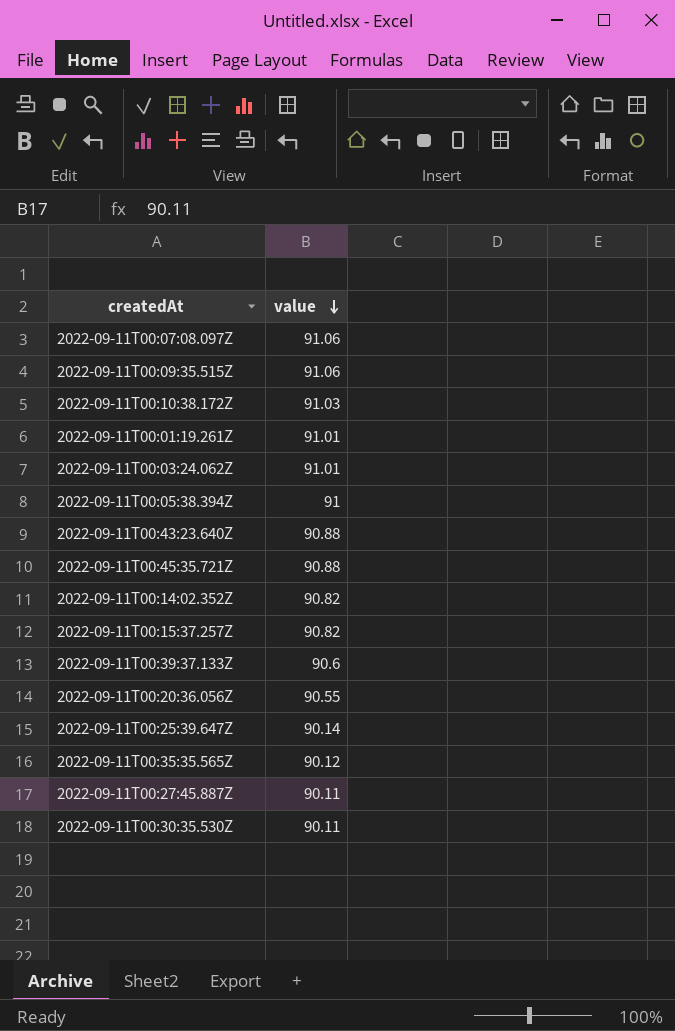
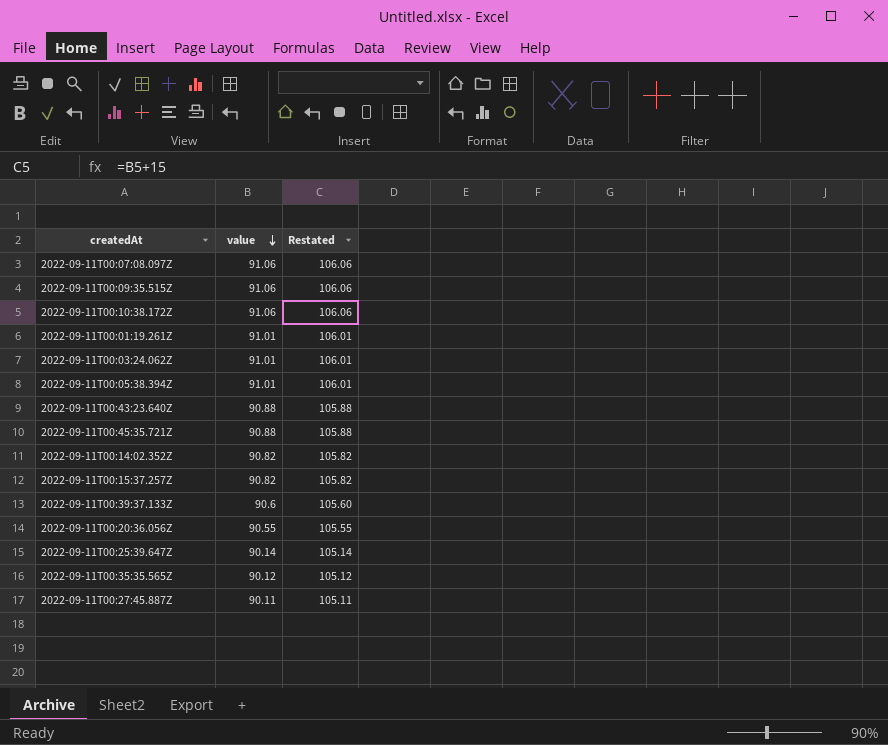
column Restated | formula: none -> [value] + 15
row 2022-09-11T00:30:35.530Z: 90.11 -> none
2022-09-11T00:10:38.172Z | value: 91.03 -> 91.06
2022-09-11T00:05:38.394Z | value: 91 -> 91.01

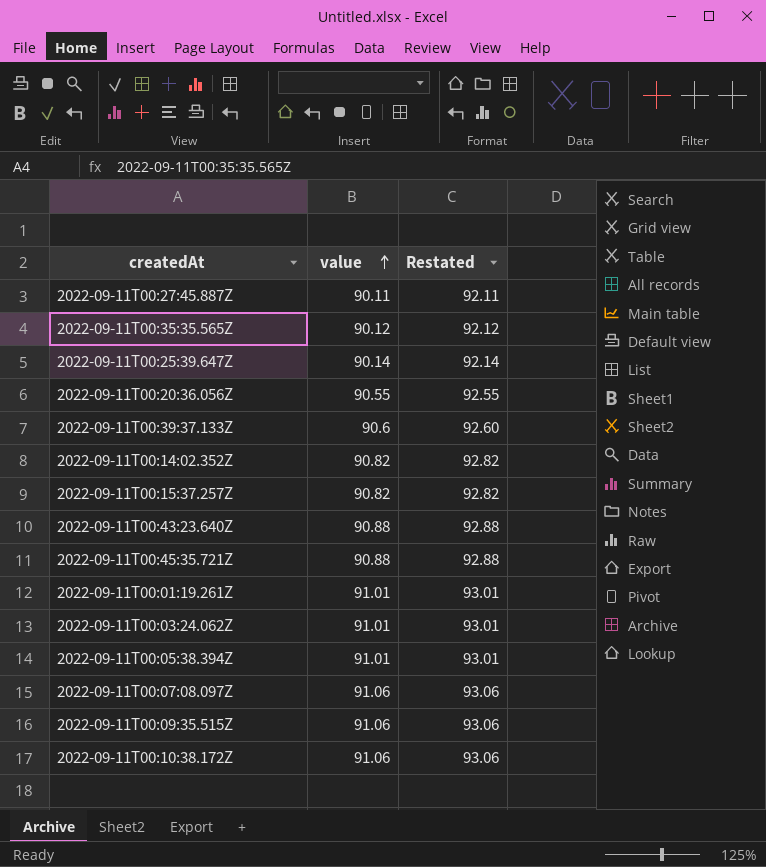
row order: value descending -> value ascending
column Restated | formula: [value] + 15 -> [value] + 2

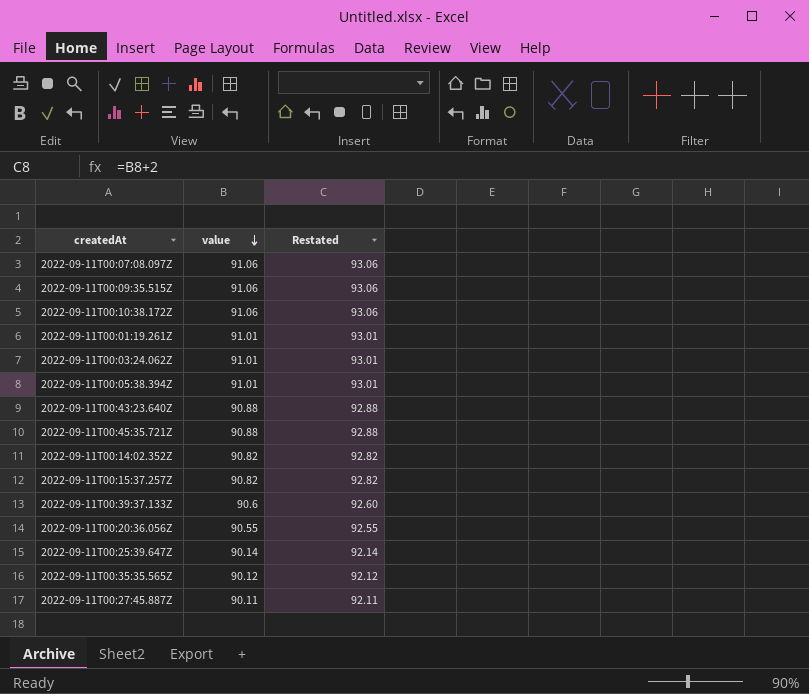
row order: value ascending -> value descending

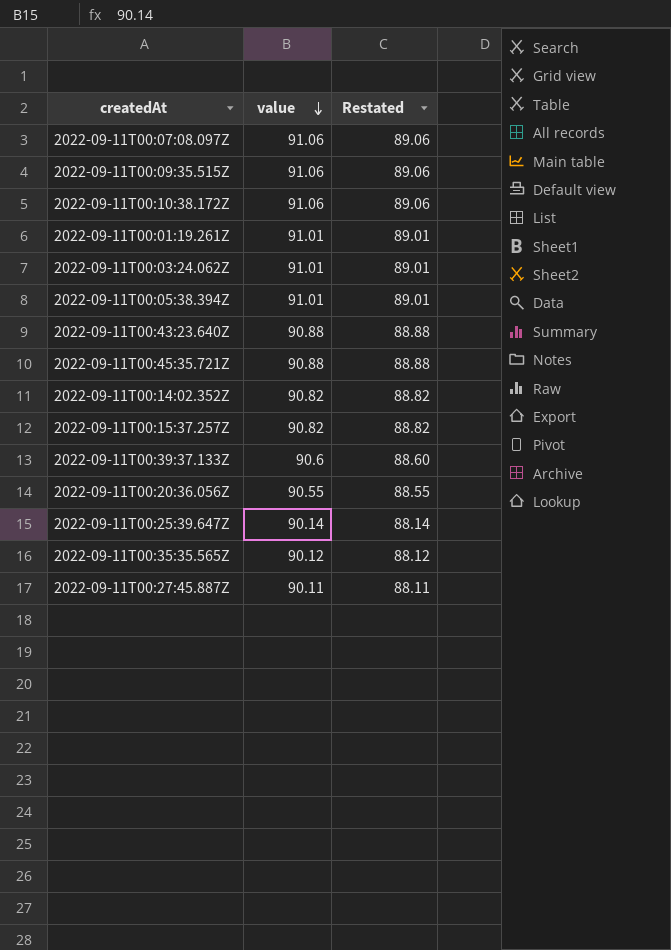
column Restated | formula: [value] + 2 -> [value] - 2

